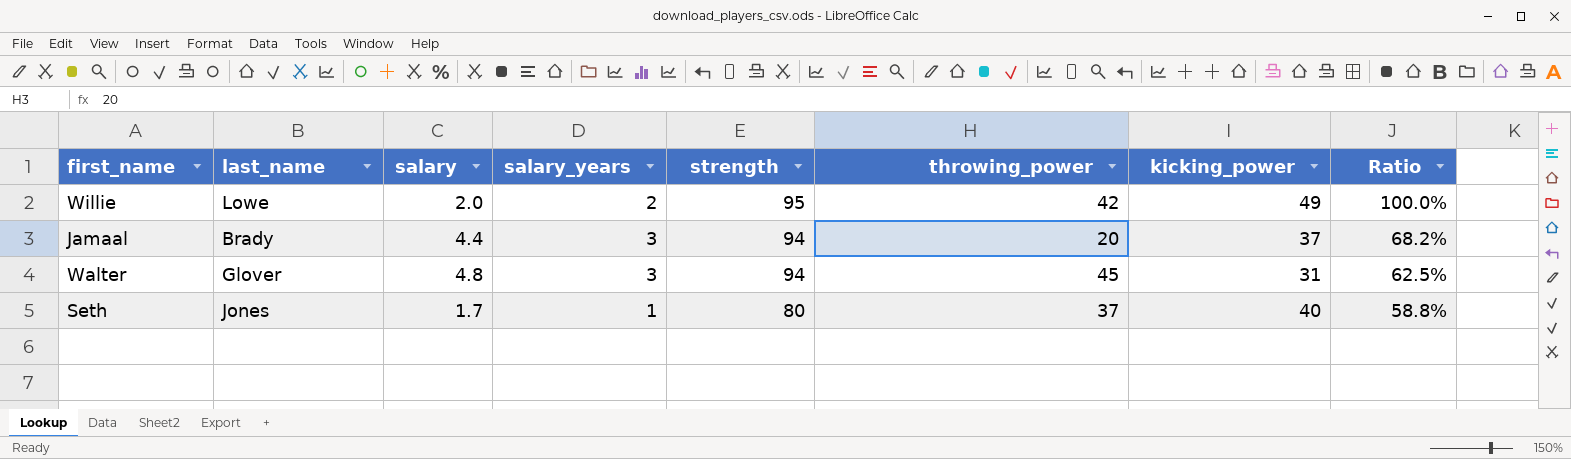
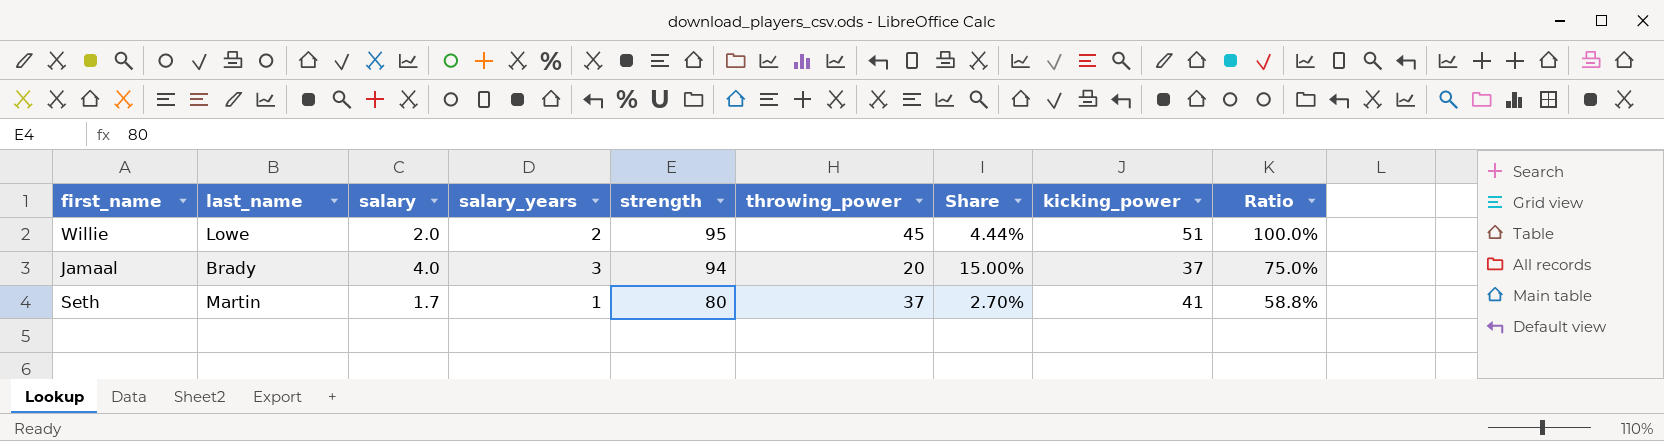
column Share | formula: none -> [salary_years] / [throwing_power]
row Walter: Glover | 4.8 | 3 | 94 | 45 | 31 | 62.5% -> none
Willie | throwing_power: 42 -> 45
Willie | kicking_power: 49 -> 51
Jamaal | salary: 4.4 -> 4.0
Jamaal | Ratio: 68.2% -> 75.0%
Seth | last_name: Jones -> Martin
Seth | kicking_power: 40 -> 41

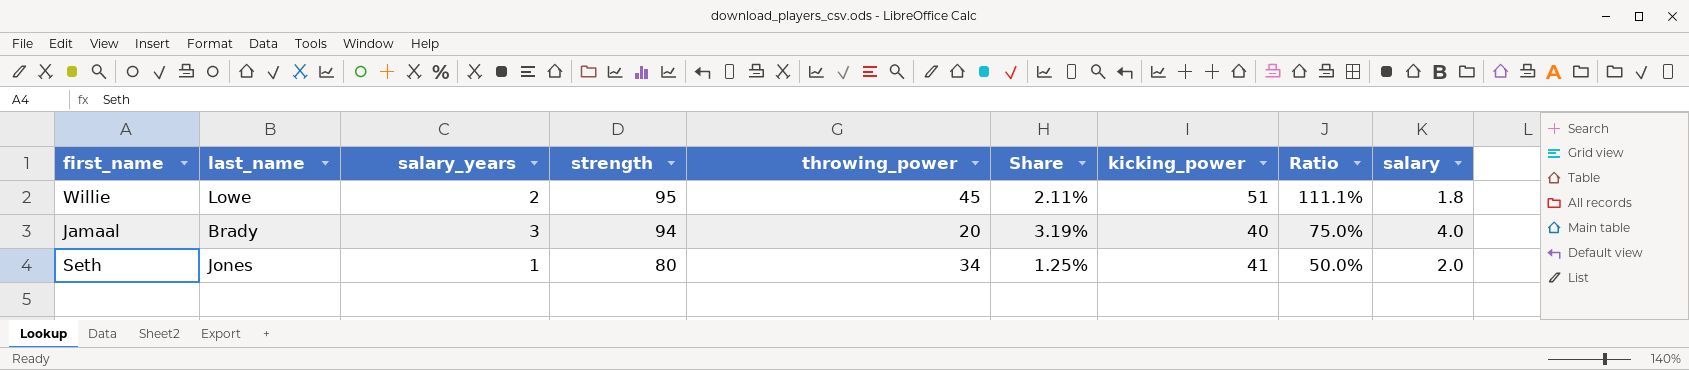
column Share | formula: [salary_years] / [throwing_power] -> [salary_years] / [strength]
column salary | position: 3 -> 9
Willie | Ratio: 100.0% -> 111.1%
Willie | salary: 2.0 -> 1.8
Jamaal | kicking_power: 37 -> 40
Seth | last_name: Martin -> Jones
Seth | throwing_power: 37 -> 34
Seth | Ratio: 58.8% -> 50.0%
Seth | salary: 1.7 -> 2.0

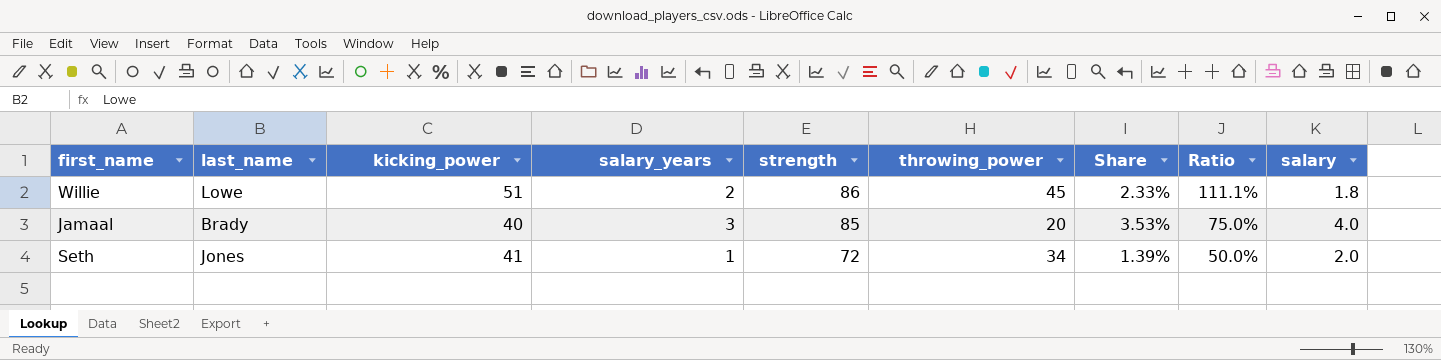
column kicking_power | position: 7 -> 3
Willie | strength: 95 -> 86
Willie | Share: 2.11% -> 2.33%
Jamaal | strength: 94 -> 85
Jamaal | Share: 3.19% -> 3.53%
Seth | strength: 80 -> 72
Seth | Share: 1.25% -> 1.39%

